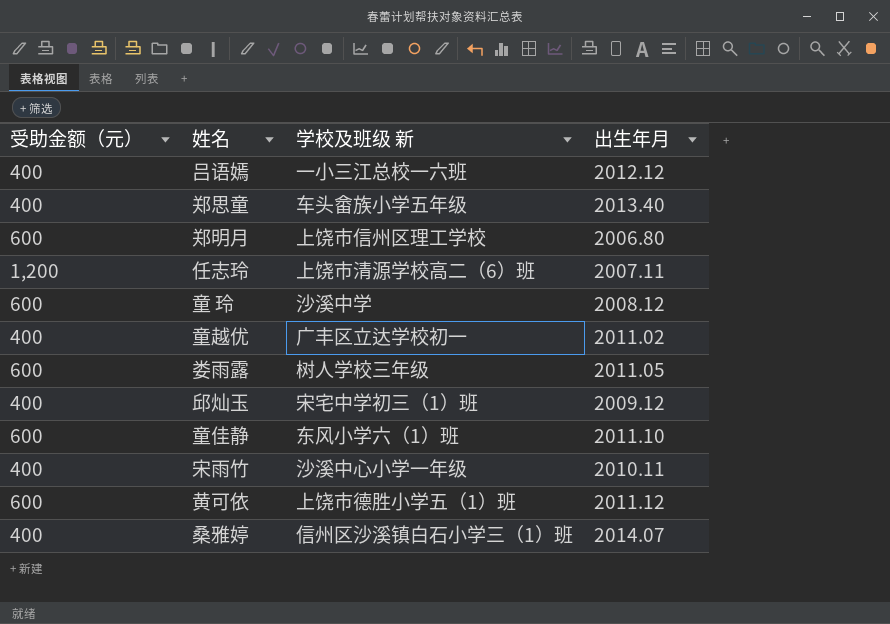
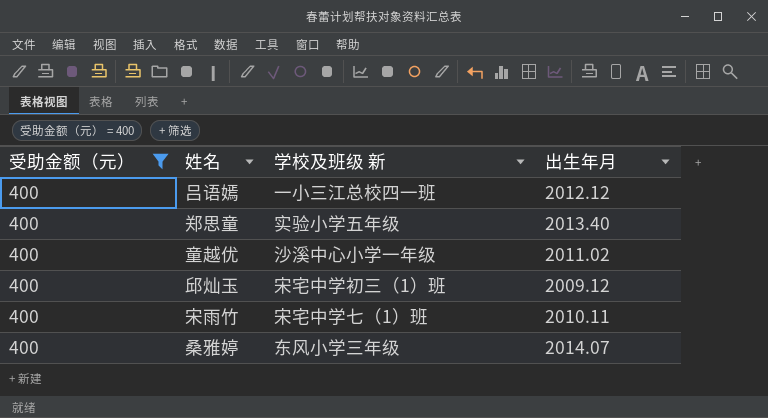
filter: none -> 受助金额（元） = 400
吕语嫣 | 学校及班级 新: 一小三江总校一六班 -> 一小三江总校四一班
郑思童 | 学校及班级 新: 车头畲族小学五年级 -> 实验小学五年级
童越优 | 学校及班级 新: 广丰区立达学校初一 -> 沙溪中心小学一年级
宋雨竹 | 学校及班级 新: 沙溪中心小学一年级 -> 宋宅中学七（1）班
桑雅婷 | 学校及班级 新: 信州区沙溪镇白石小学三（1）班 -> 东风小学三年级

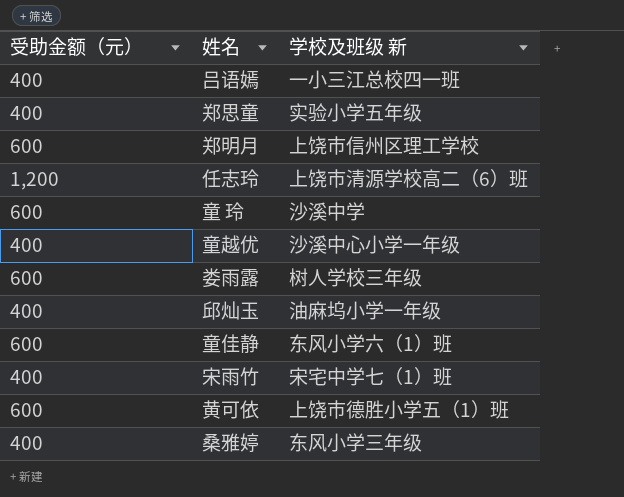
filter: 受助金额（元） = 400 -> none
column 出生年月 | position: 4 -> none
邱灿玉 | 学校及班级 新: 宋宅中学初三（1）班 -> 油麻坞小学一年级

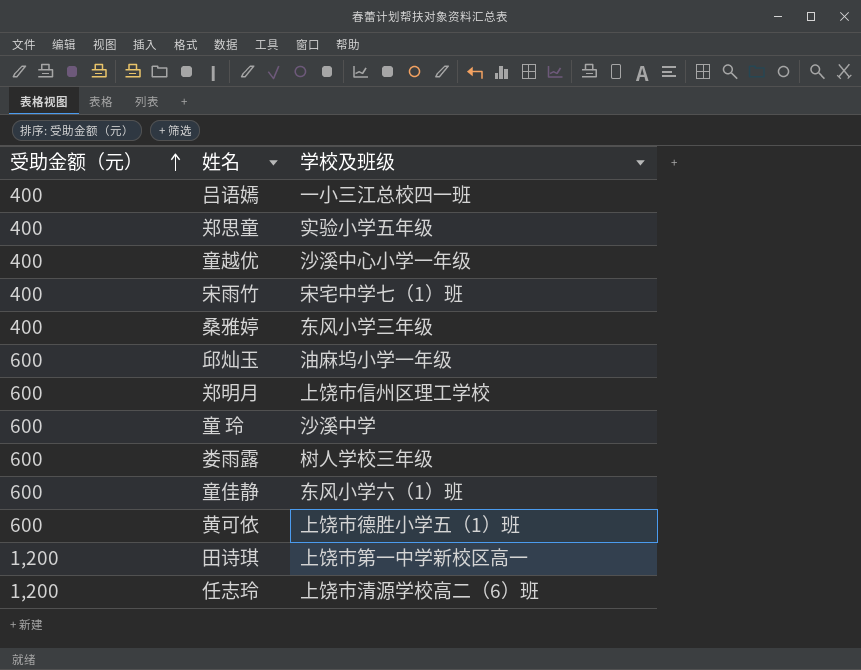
row order: none -> 受助金额（元） ascending
column name: 学校及班级 新 -> 学校及班级
邱灿玉 | 受助金额（元）: 400 -> 600
row 田诗琪: none -> 1,200 | 上饶市第一中学新校区高一

